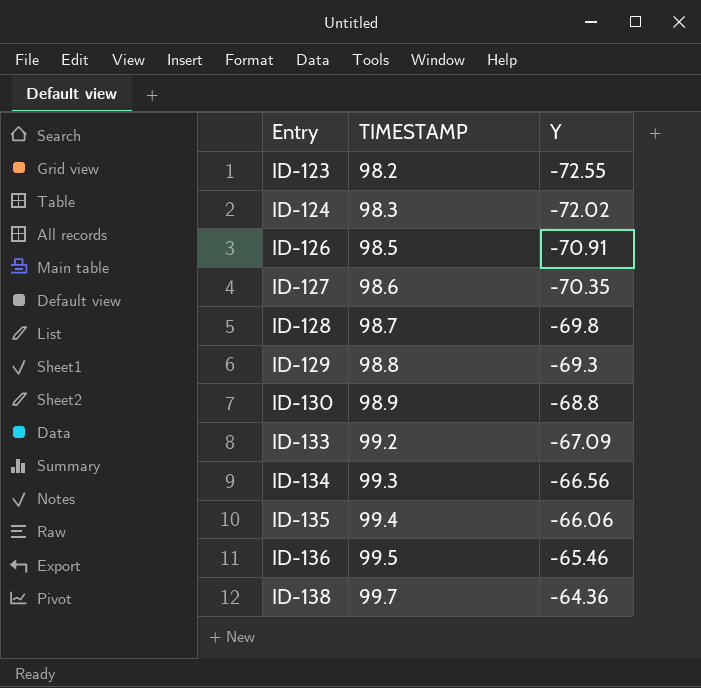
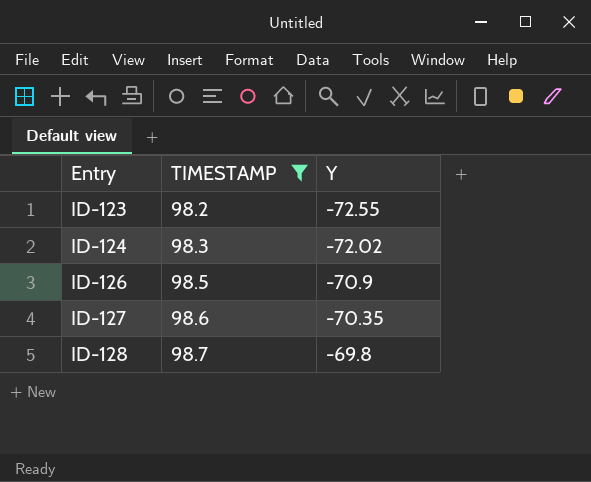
filter: none -> TIMESTAMP <= 98.7
ID-126 | Y: -70.91 -> -70.9

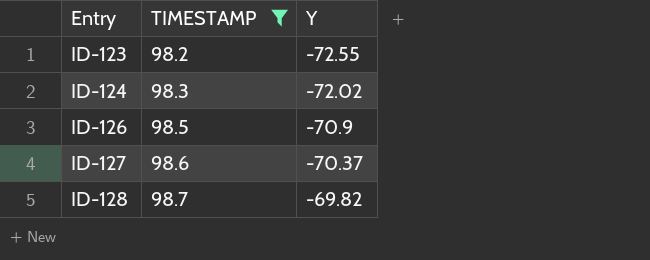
ID-127 | Y: -70.35 -> -70.37
ID-128 | Y: -69.8 -> -69.82

